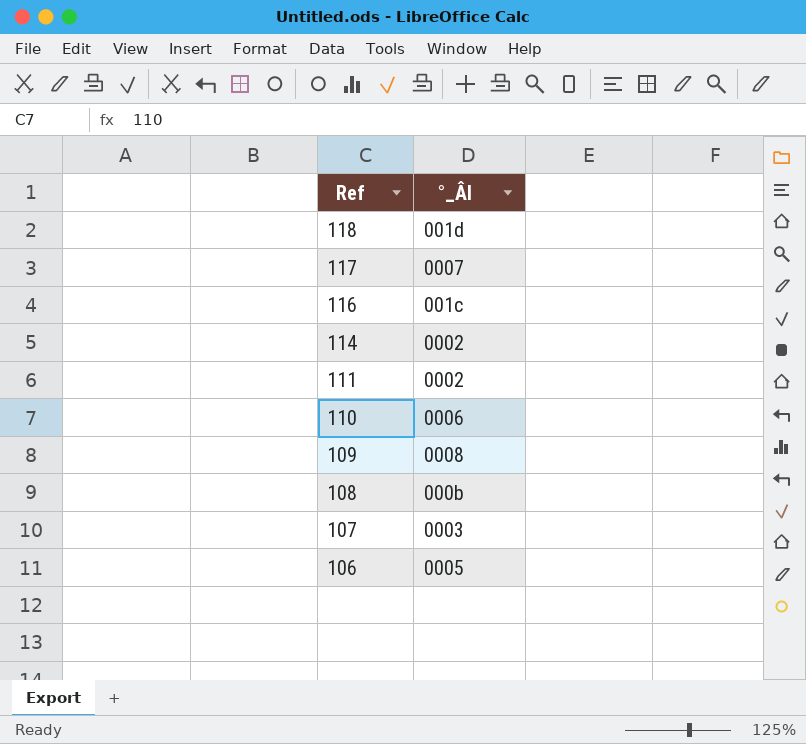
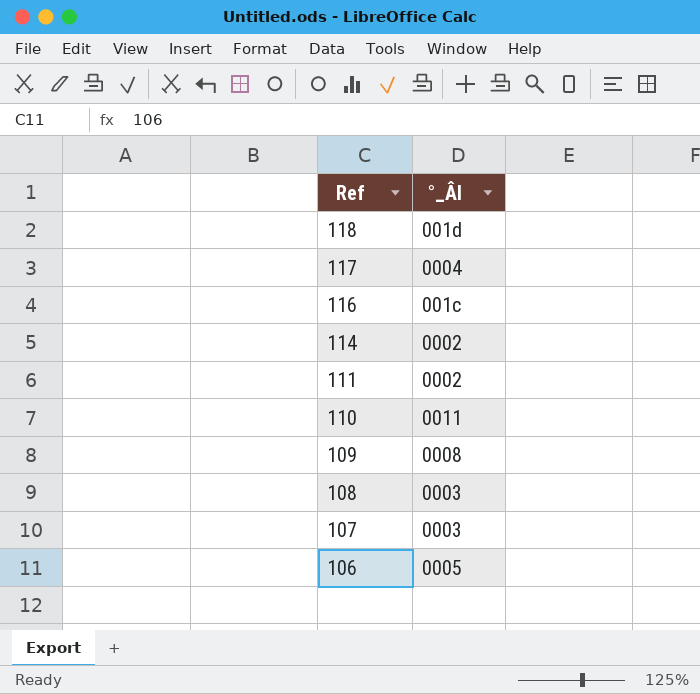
117 | °_ÂI: 0007 -> 0004
110 | °_ÂI: 0006 -> 0011
108 | °_ÂI: 000b -> 0003

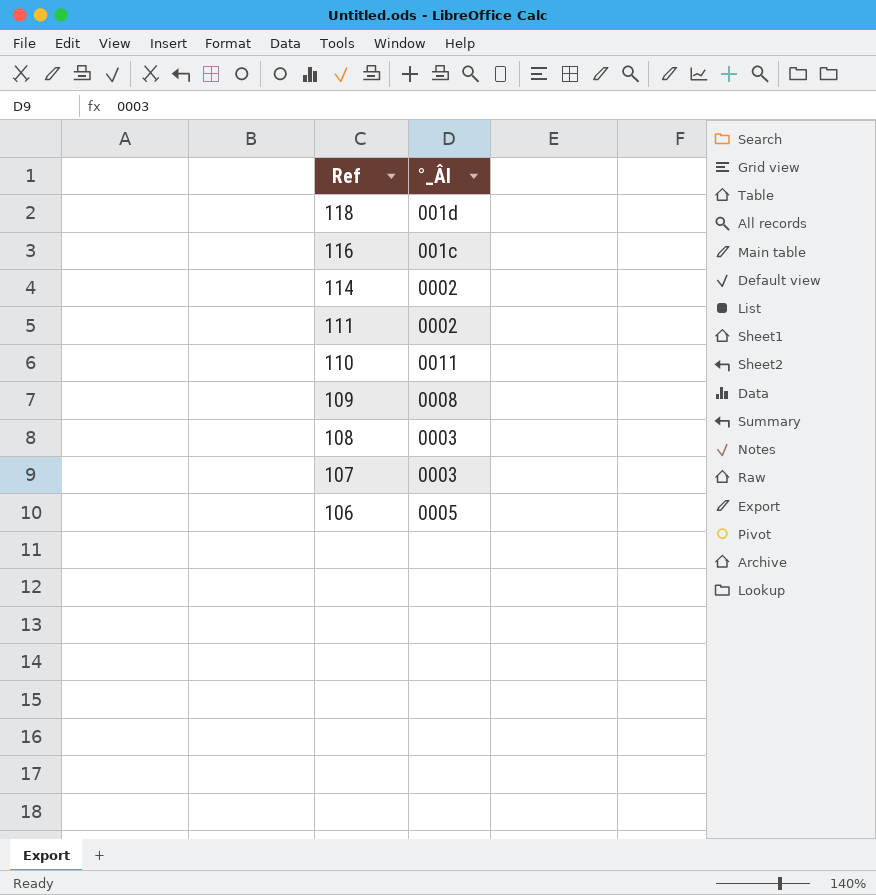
row 117: 0004 -> none

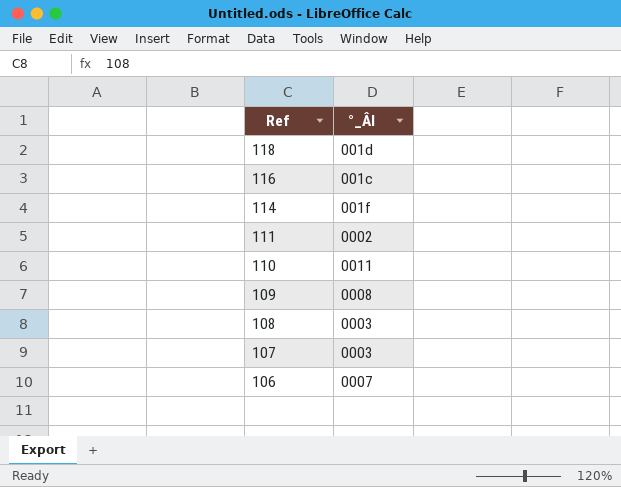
114 | °_ÂI: 0002 -> 001f
106 | °_ÂI: 0005 -> 0007

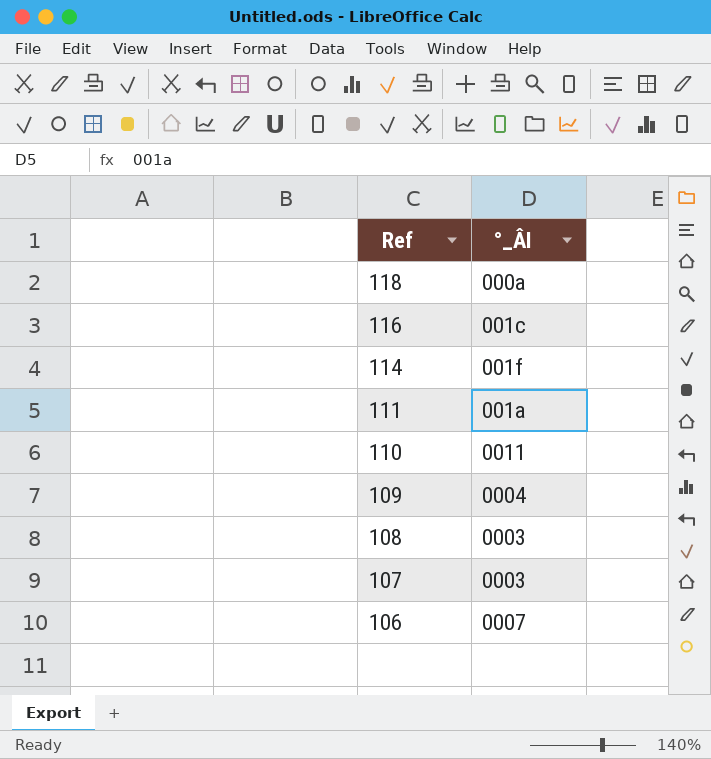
118 | °_ÂI: 001d -> 000a
111 | °_ÂI: 0002 -> 001a
109 | °_ÂI: 0008 -> 0004

